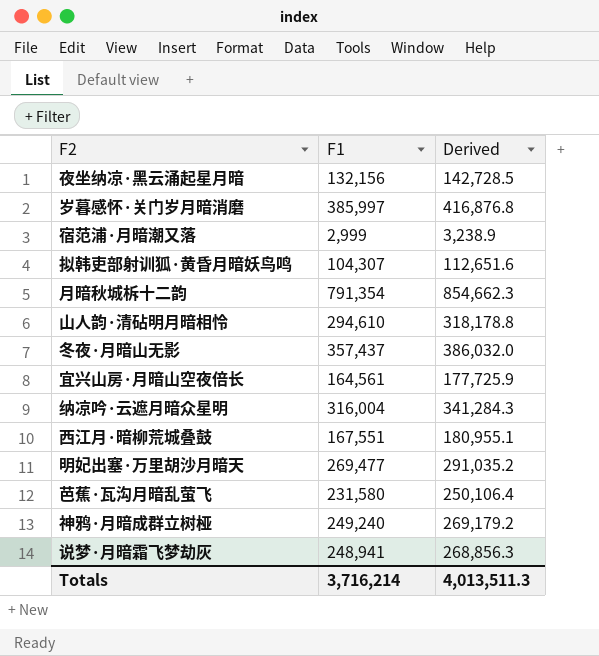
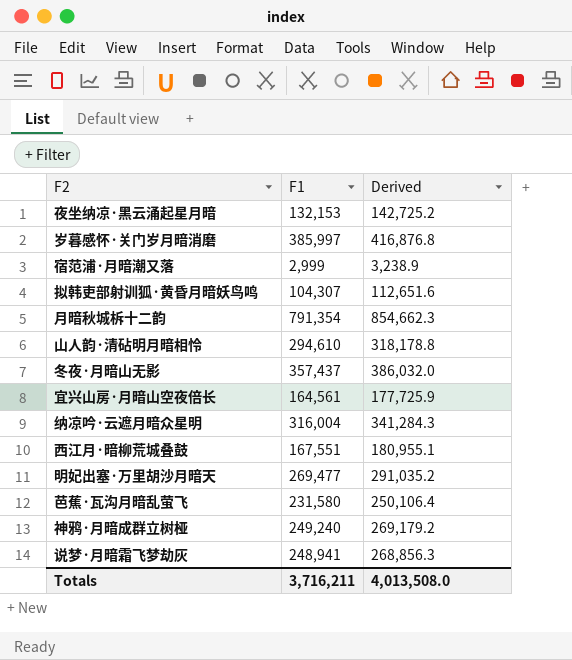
夜坐纳凉·黑云涌起星月暗 | F1: 132,156 -> 132,153
夜坐纳凉·黑云涌起星月暗 | Derived: 142,728.5 -> 142,725.2
Totals | F1: 3,716,214 -> 3,716,211
Totals | Derived: 4,013,511.3 -> 4,013,508.0

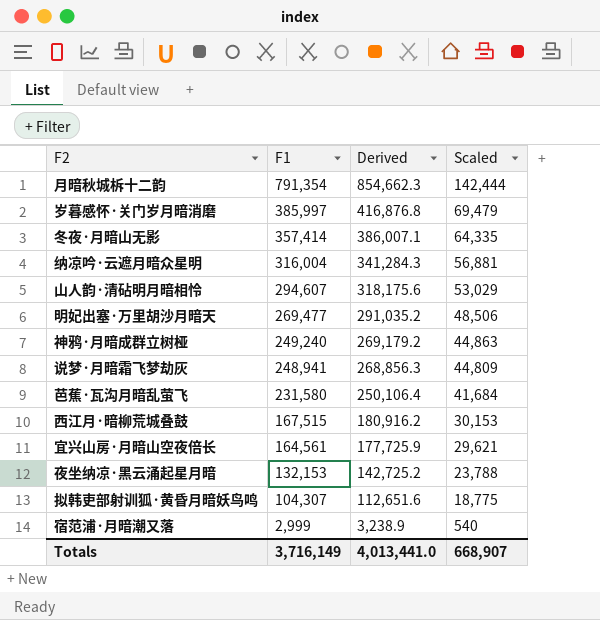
row order: none -> F1 descending
column Scaled | formula: none -> [F1] * 0.18
冬夜·月暗山无影 | F1: 357,437 -> 357,414
冬夜·月暗山无影 | Derived: 386,032.0 -> 386,007.1
山人韵·清砧明月暗相怜 | F1: 294,610 -> 294,607
山人韵·清砧明月暗相怜 | Derived: 318,178.8 -> 318,175.6
西江月·暗柳荒城叠鼓 | F1: 167,551 -> 167,515
西江月·暗柳荒城叠鼓 | Derived: 180,955.1 -> 180,916.2
Totals | F1: 3,716,211 -> 3,716,149
Totals | Derived: 4,013,508.0 -> 4,013,441.0

